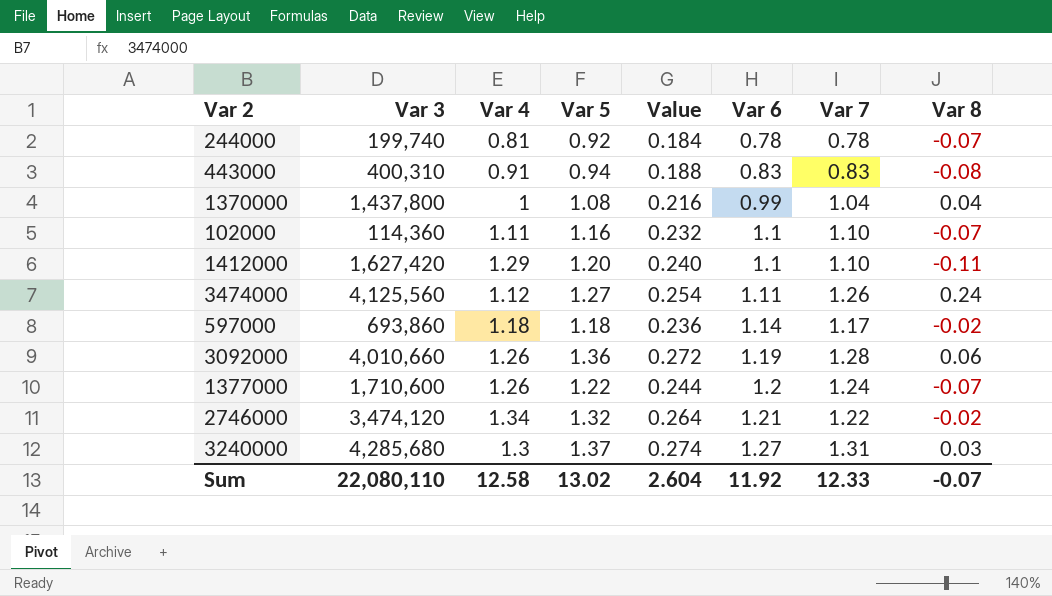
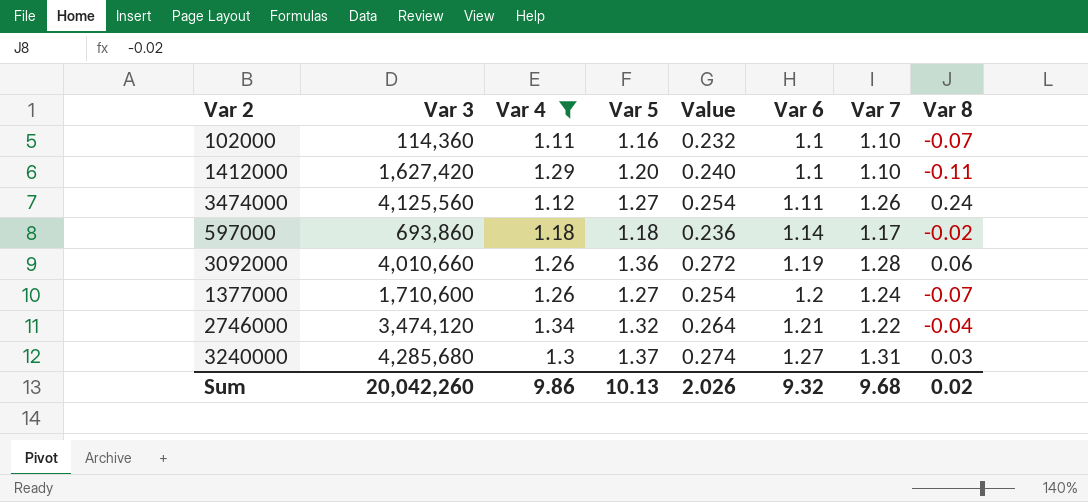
filter: none -> Var 4 >= 1.11
1377000 | Var 5: 1.22 -> 1.27
1377000 | Value: 0.244 -> 0.254
2746000 | Var 8: -0.02 -> -0.04
Sum | Var 3: 22,080,110 -> 20,042,260
Sum | Var 4: 12.58 -> 9.86
Sum | Var 5: 13.02 -> 10.13
Sum | Value: 2.604 -> 2.026
Sum | Var 6: 11.92 -> 9.32
Sum | Var 7: 12.33 -> 9.68
Sum | Var 8: -0.07 -> 0.02

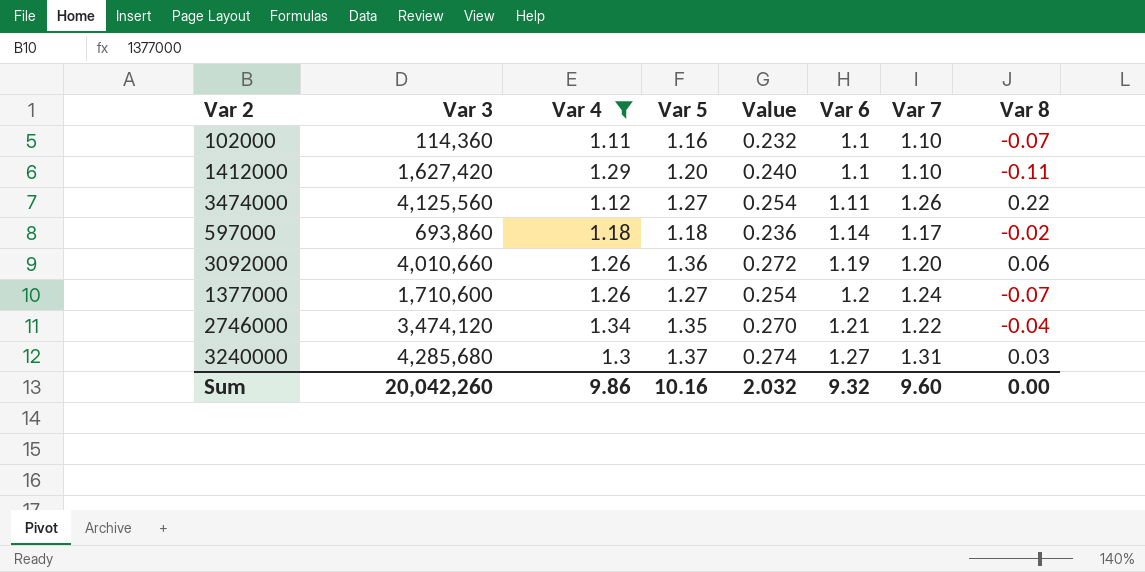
3474000 | Var 8: 0.24 -> 0.22
3092000 | Var 7: 1.28 -> 1.20
2746000 | Var 5: 1.32 -> 1.35
2746000 | Value: 0.264 -> 0.270
Sum | Var 5: 10.13 -> 10.16
Sum | Value: 2.026 -> 2.032
Sum | Var 7: 9.68 -> 9.60
Sum | Var 8: 0.02 -> 0.00

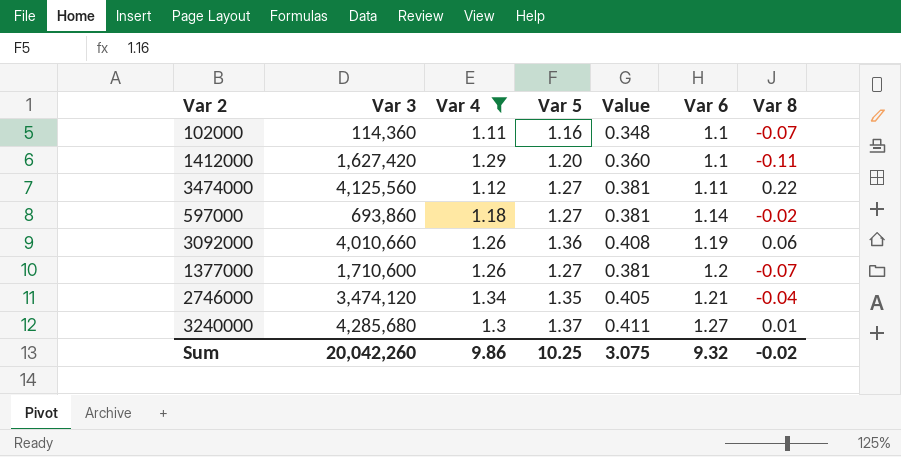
column Var 7 | position: 7 -> none
column Value | formula: [Var 5] * 0.2 -> [Var 5] * 0.3
597000 | Var 5: 1.18 -> 1.27
3240000 | Var 8: 0.03 -> 0.01
Sum | Var 5: 10.16 -> 10.25
Sum | Value: 2.032 -> 3.075
Sum | Var 8: 0.00 -> -0.02

